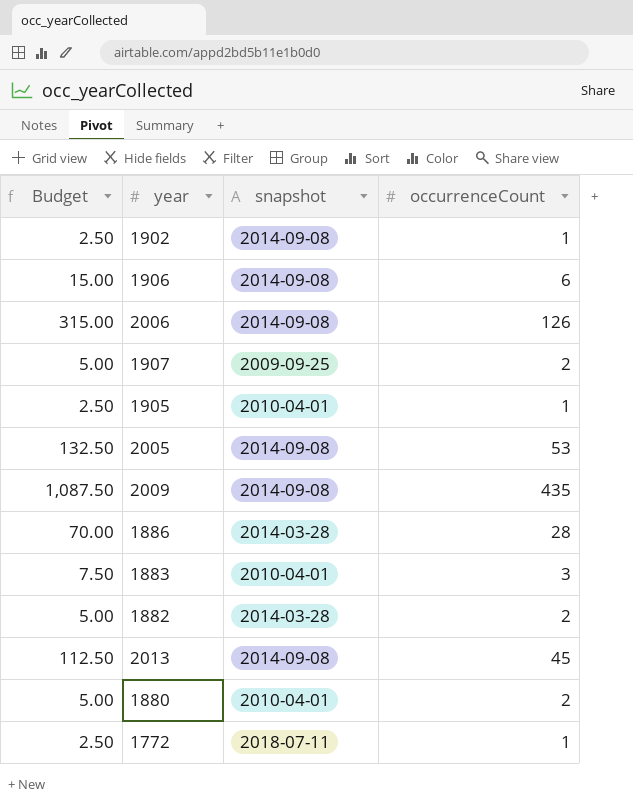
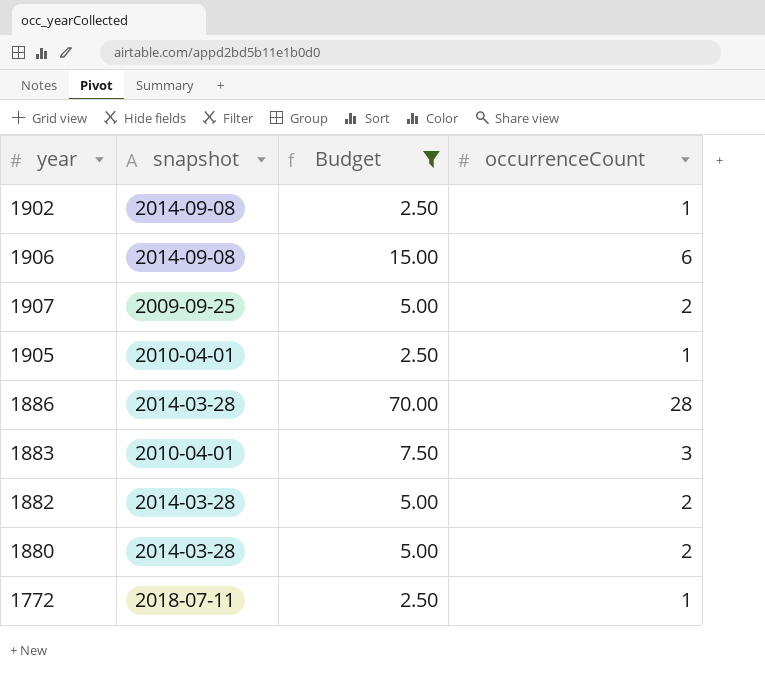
filter: none -> Budget <= 70.00
column Budget | position: 1 -> 3
1880 | snapshot: 2010-04-01 -> 2014-03-28

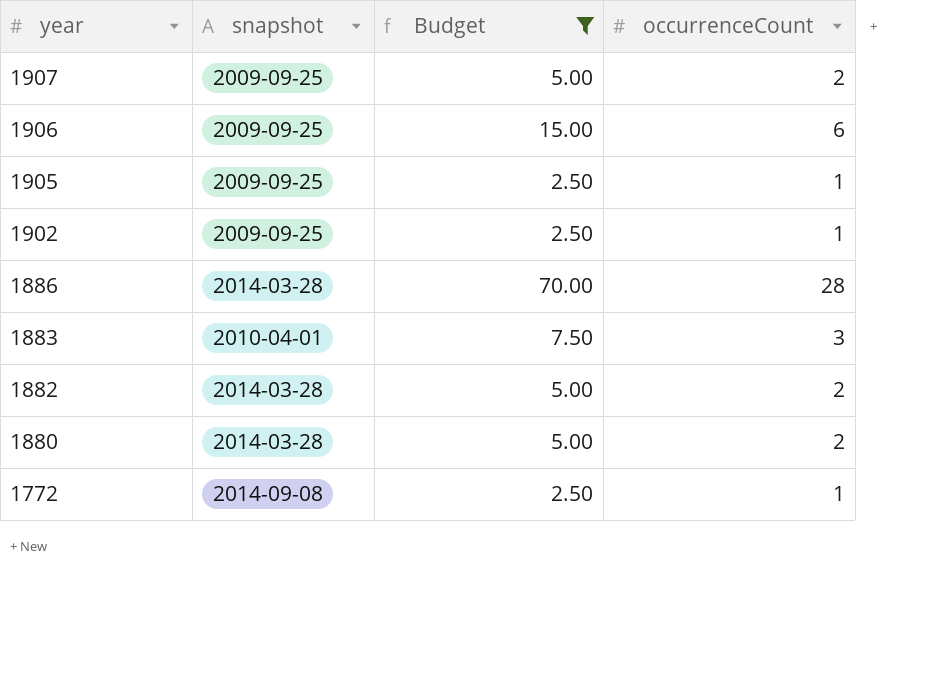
row order: none -> year descending
1906 | snapshot: 2014-09-08 -> 2009-09-25
1905 | snapshot: 2010-04-01 -> 2009-09-25
1902 | snapshot: 2014-09-08 -> 2009-09-25
1772 | snapshot: 2018-07-11 -> 2014-09-08

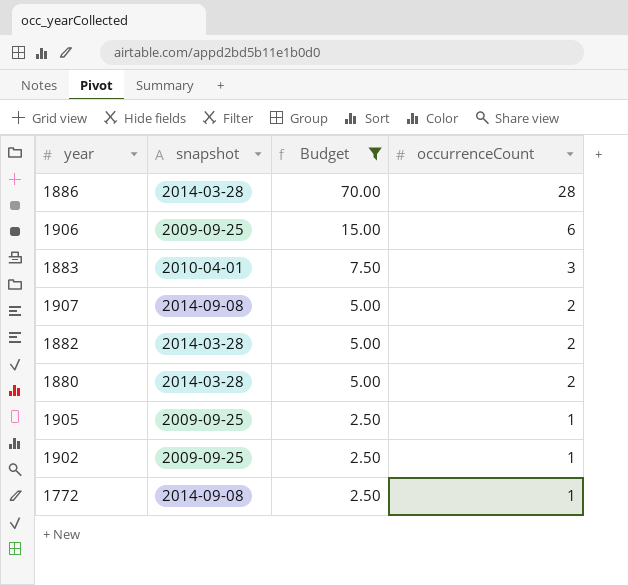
row order: year descending -> Budget descending
1907 | snapshot: 2009-09-25 -> 2014-09-08

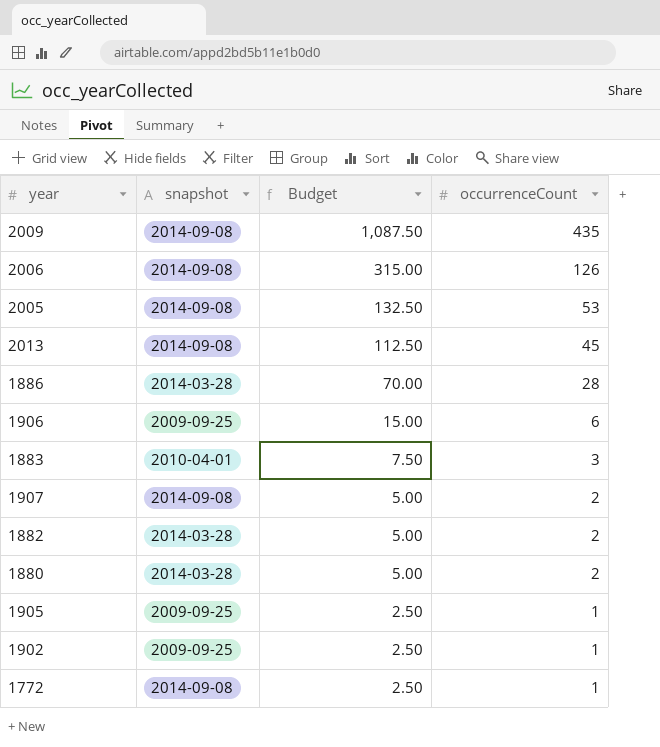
filter: Budget <= 70.00 -> none

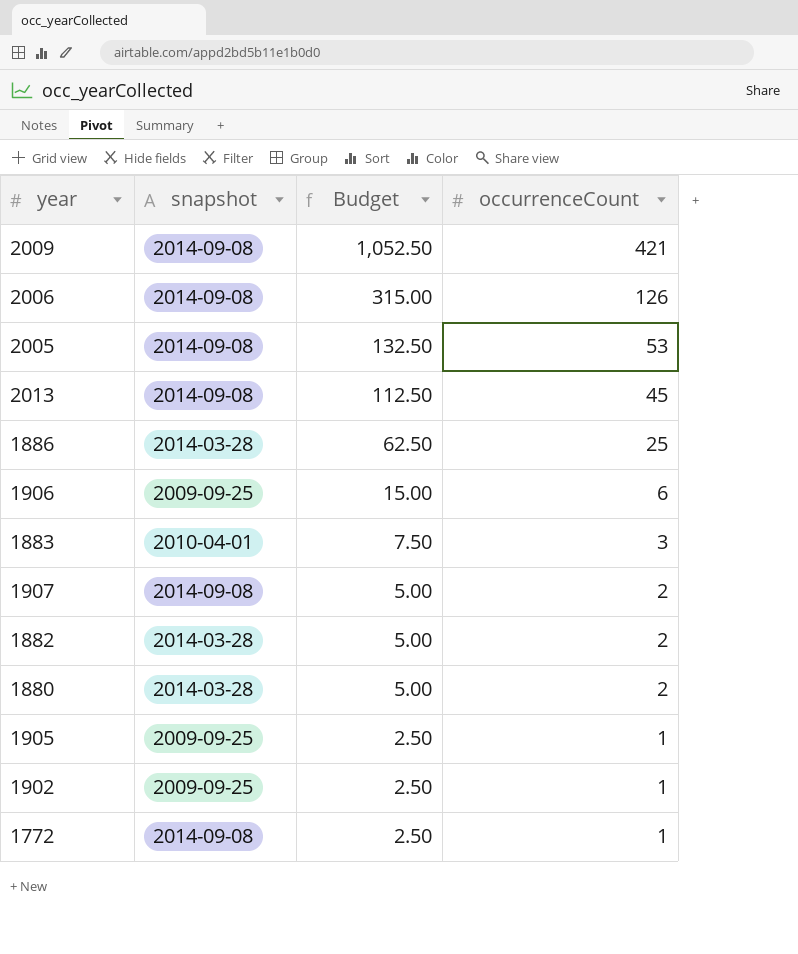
2009 | Budget: 1,087.50 -> 1,052.50
2009 | occurrenceCount: 435 -> 421
1886 | Budget: 70.00 -> 62.50
1886 | occurrenceCount: 28 -> 25

